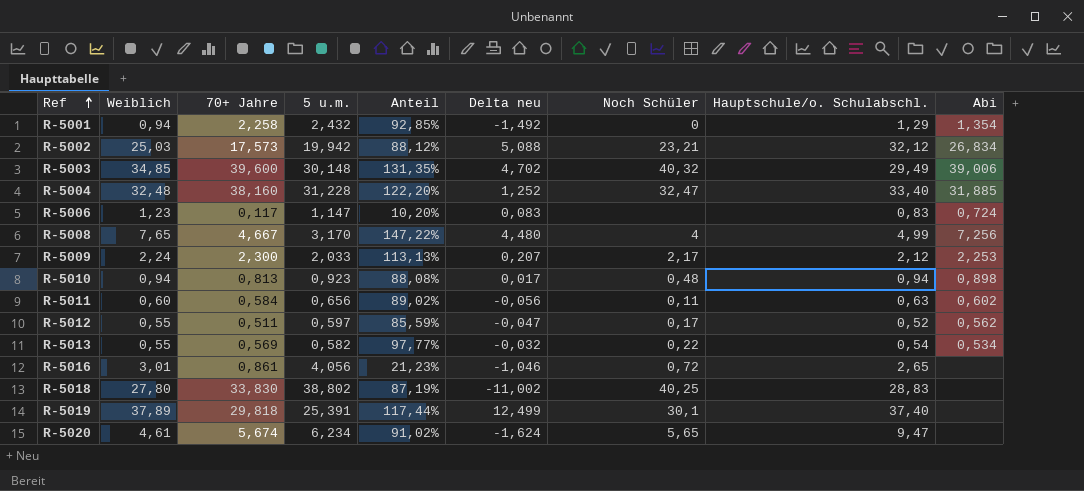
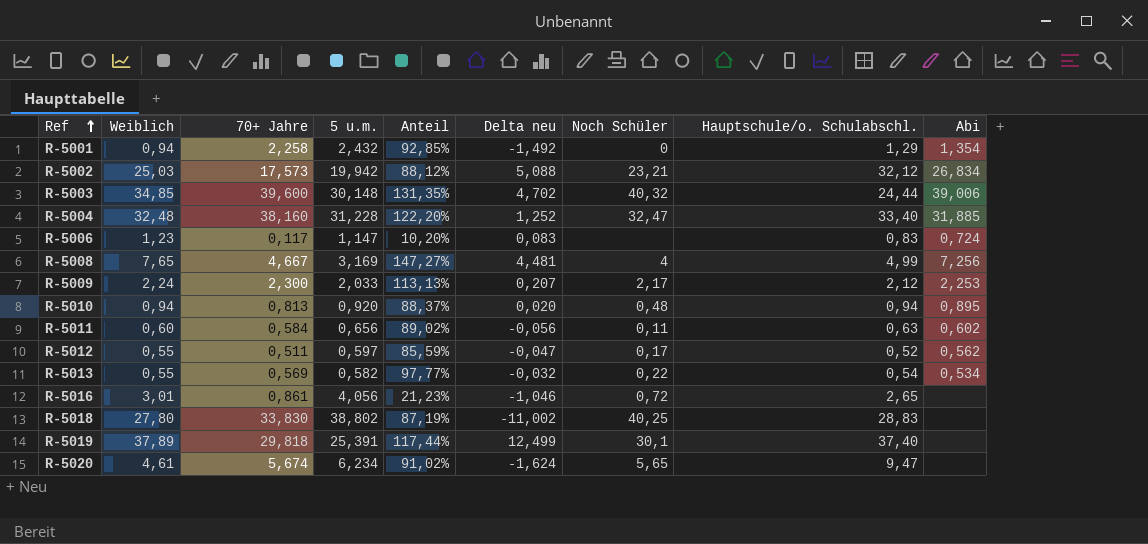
R-5003 | Hauptschule/o. Schulabschl.: 29,49 -> 24,44
R-5008 | 5 u.m.: 3,170 -> 3,169
R-5008 | Anteil: 147,22% -> 147,27%
R-5008 | Delta neu: 4,480 -> 4,481
R-5010 | 5 u.m.: 0,923 -> 0,920
R-5010 | Anteil: 88,08% -> 88,37%
R-5010 | Delta neu: 0,017 -> 0,020
R-5010 | Abi: 0,898 -> 0,895

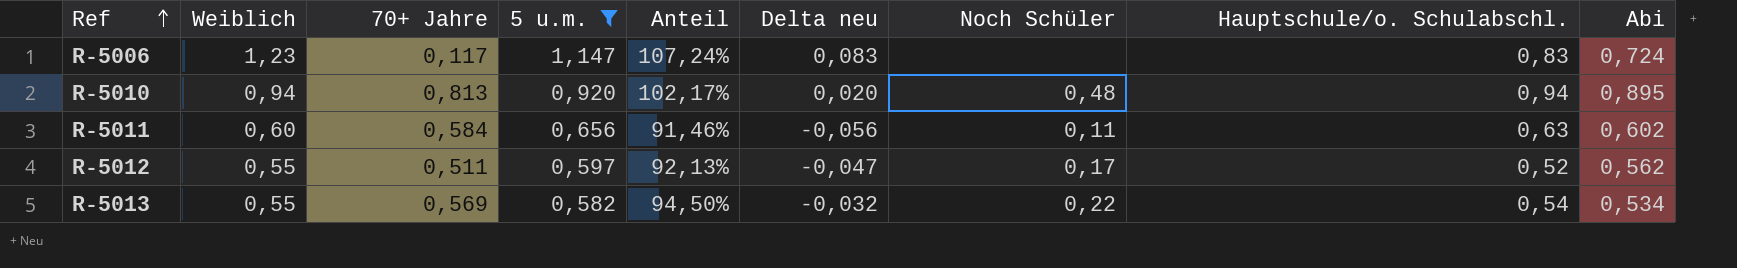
filter: none -> 5 u.m. <= 1,147
column Anteil | formula: [70+ Jahre] / [5 u.m.] -> [Weiblich] / [5 u.m.]

